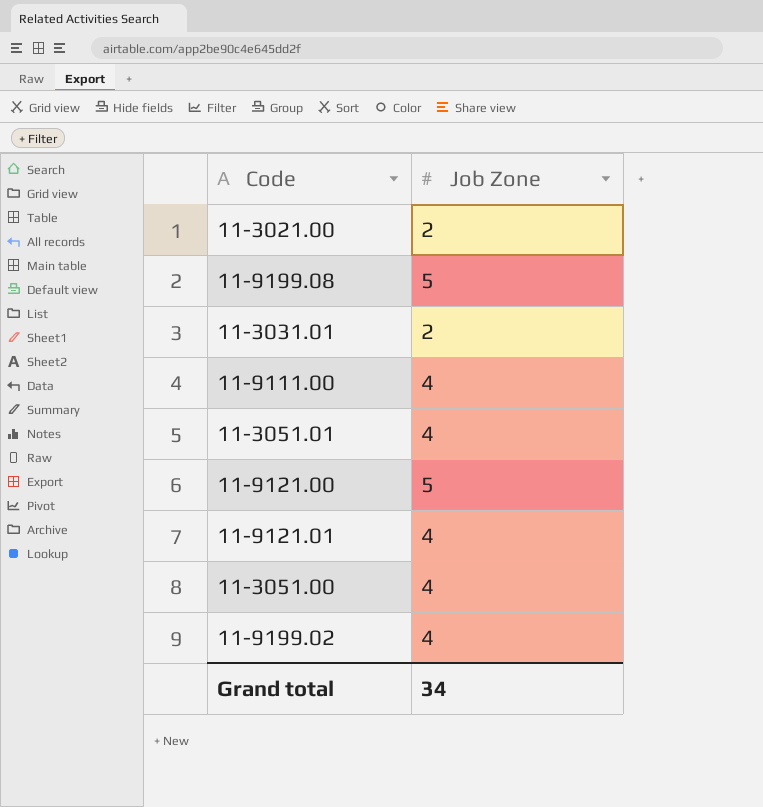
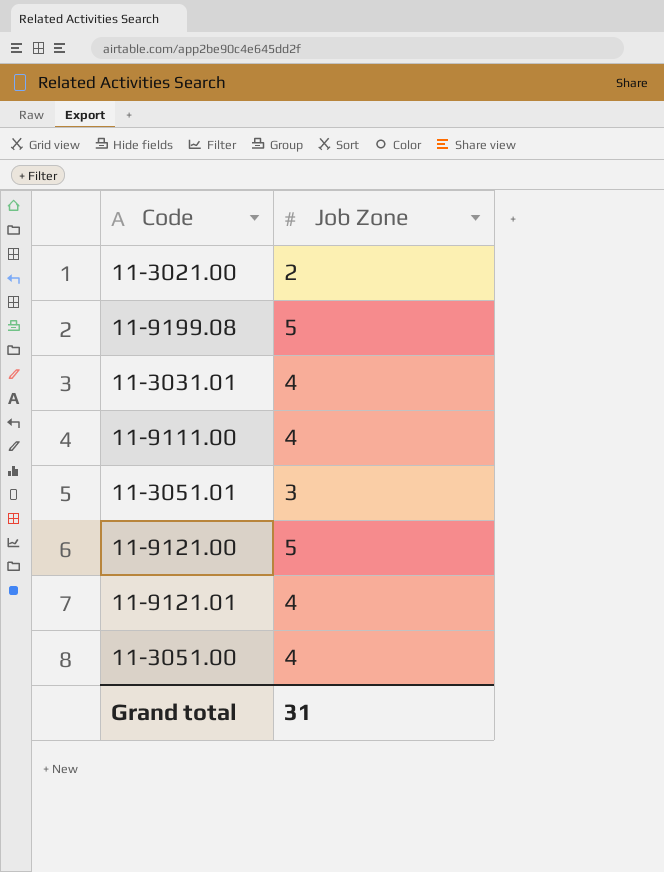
row 11-9199.02: 4 -> none
11-3031.01 | Job Zone: 2 -> 4
11-3051.01 | Job Zone: 4 -> 3
Grand total | Job Zone: 34 -> 31

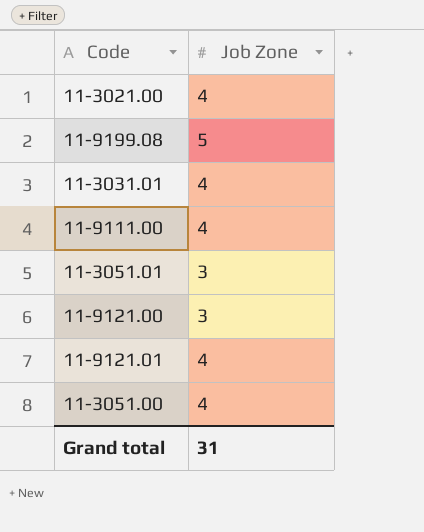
11-3021.00 | Job Zone: 2 -> 4
11-9121.00 | Job Zone: 5 -> 3

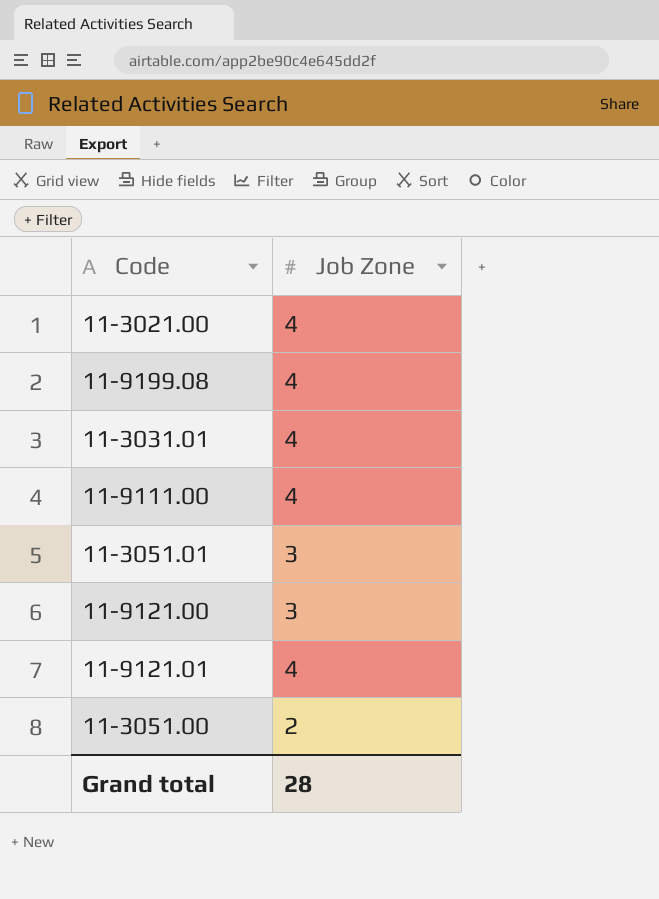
11-9199.08 | Job Zone: 5 -> 4
11-3051.00 | Job Zone: 4 -> 2
Grand total | Job Zone: 31 -> 28

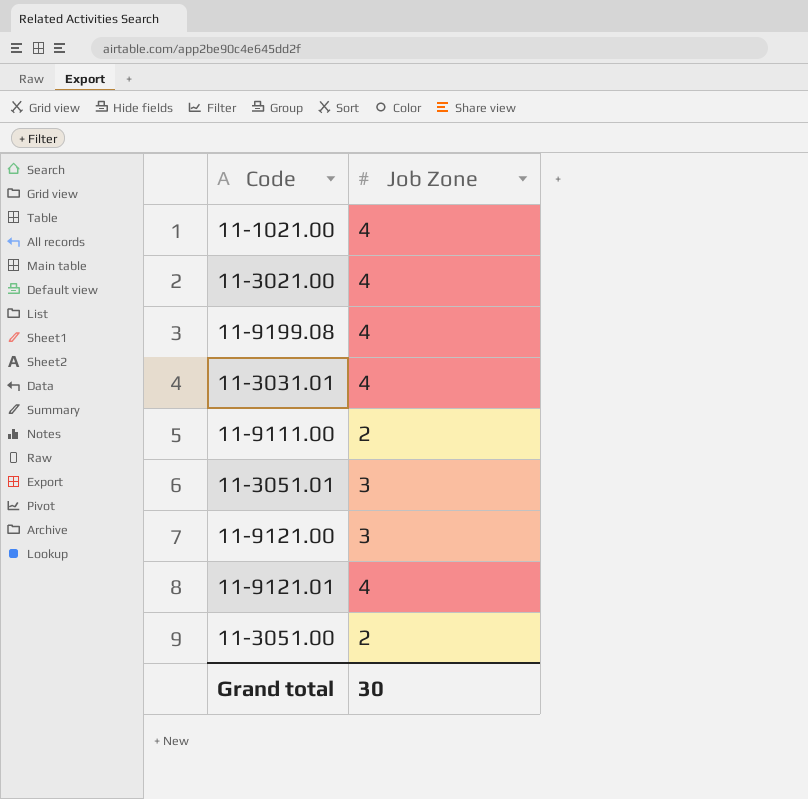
row 11-1021.00: none -> 4
11-9111.00 | Job Zone: 4 -> 2
Grand total | Job Zone: 28 -> 30

